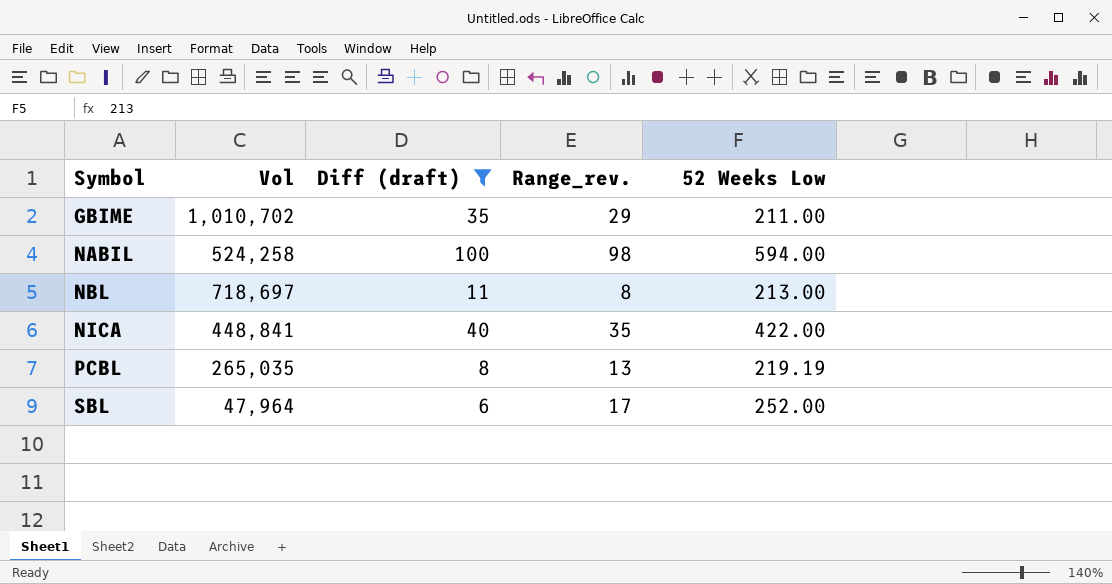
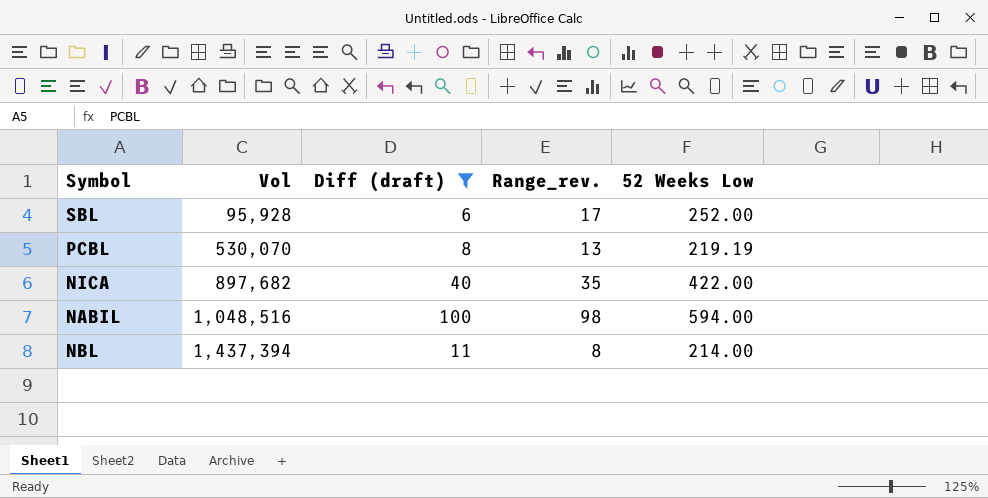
row order: Symbol ascending -> Vol ascending
row GBIME: 1,010,702 | 35 | 29 | 211.00 -> none
SBL | Vol: 47,964 -> 95,928
PCBL | Vol: 265,035 -> 530,070
NICA | Vol: 448,841 -> 897,682
NABIL | Vol: 524,258 -> 1,048,516
NBL | Vol: 718,697 -> 1,437,394
NBL | 52 Weeks Low: 213.00 -> 214.00

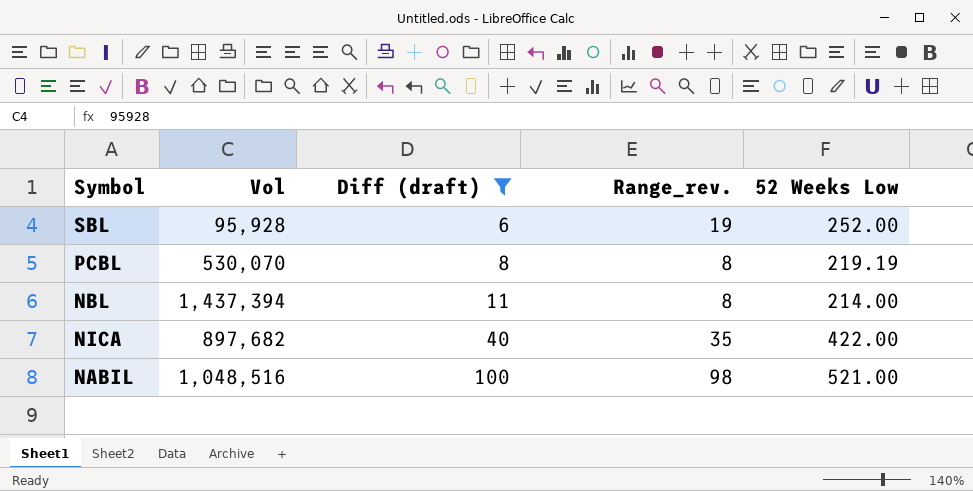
row order: Vol ascending -> Diff (draft) ascending
SBL | Range_rev.: 17 -> 19
PCBL | Range_rev.: 13 -> 8
NABIL | 52 Weeks Low: 594.00 -> 521.00

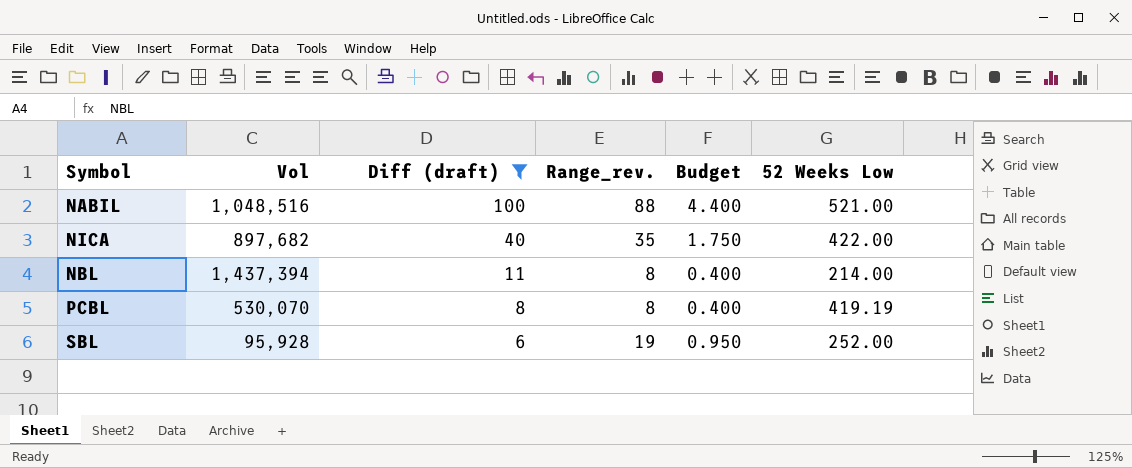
row order: Diff (draft) ascending -> Diff (draft) descending
column Budget | formula: none -> [Range_rev.] * 0.05
NABIL | Range_rev.: 98 -> 88
PCBL | 52 Weeks Low: 219.19 -> 419.19

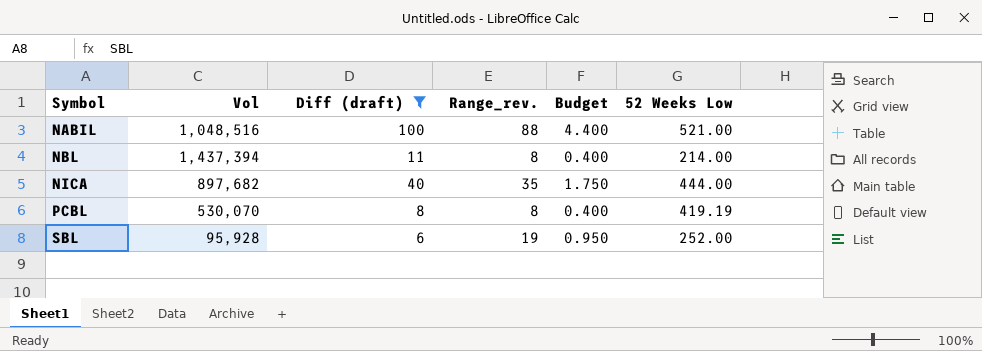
row order: Diff (draft) descending -> Symbol ascending
NICA | 52 Weeks Low: 422.00 -> 444.00

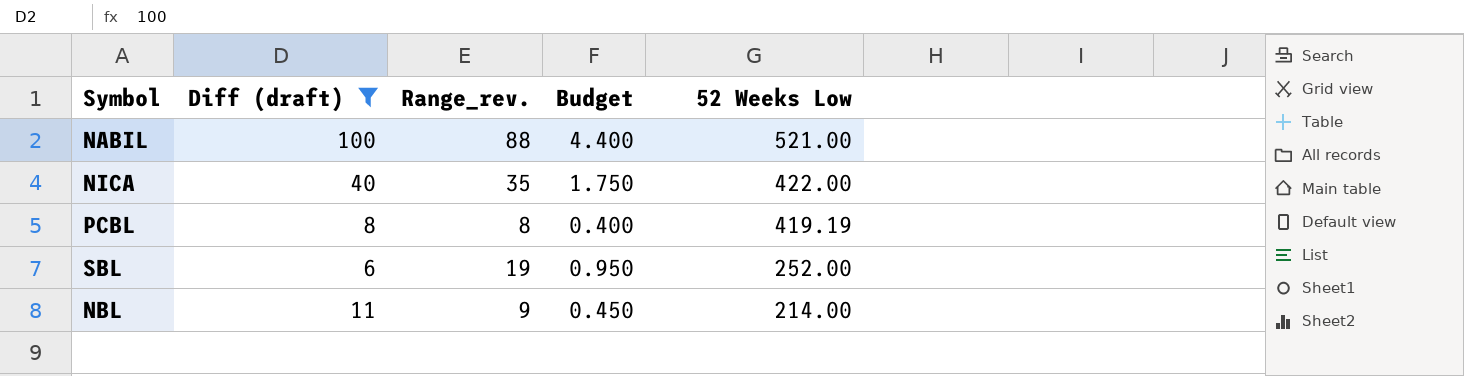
row order: Symbol ascending -> 52 Weeks Low descending
column Vol | position: 2 -> none
NICA | 52 Weeks Low: 444.00 -> 422.00
NBL | Range_rev.: 8 -> 9
NBL | Budget: 0.400 -> 0.450

